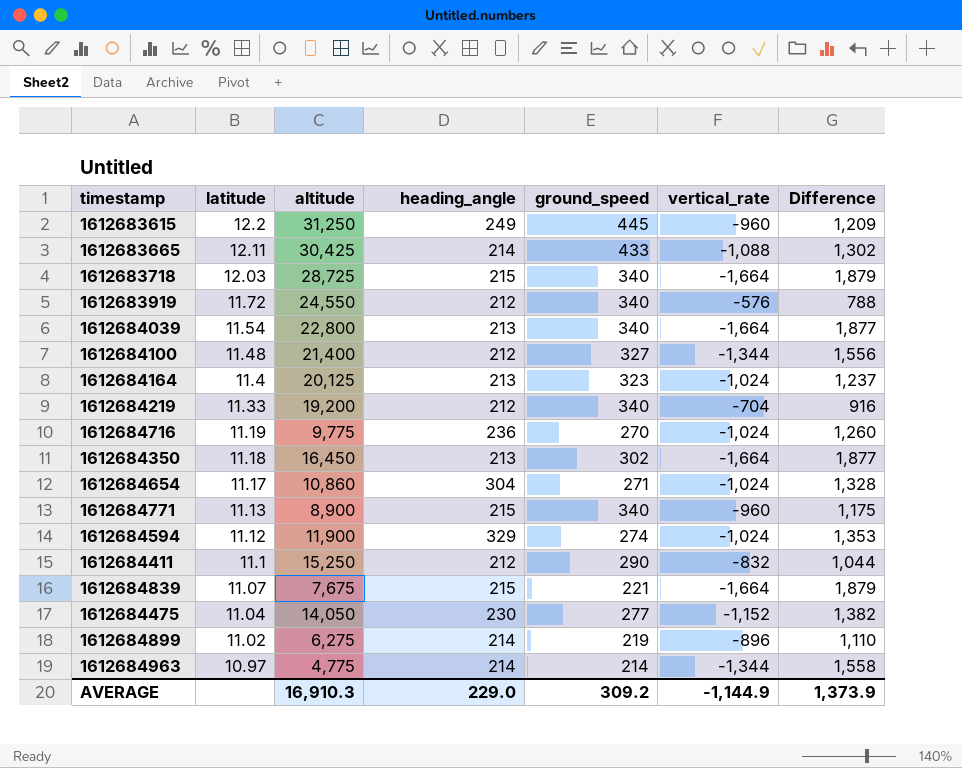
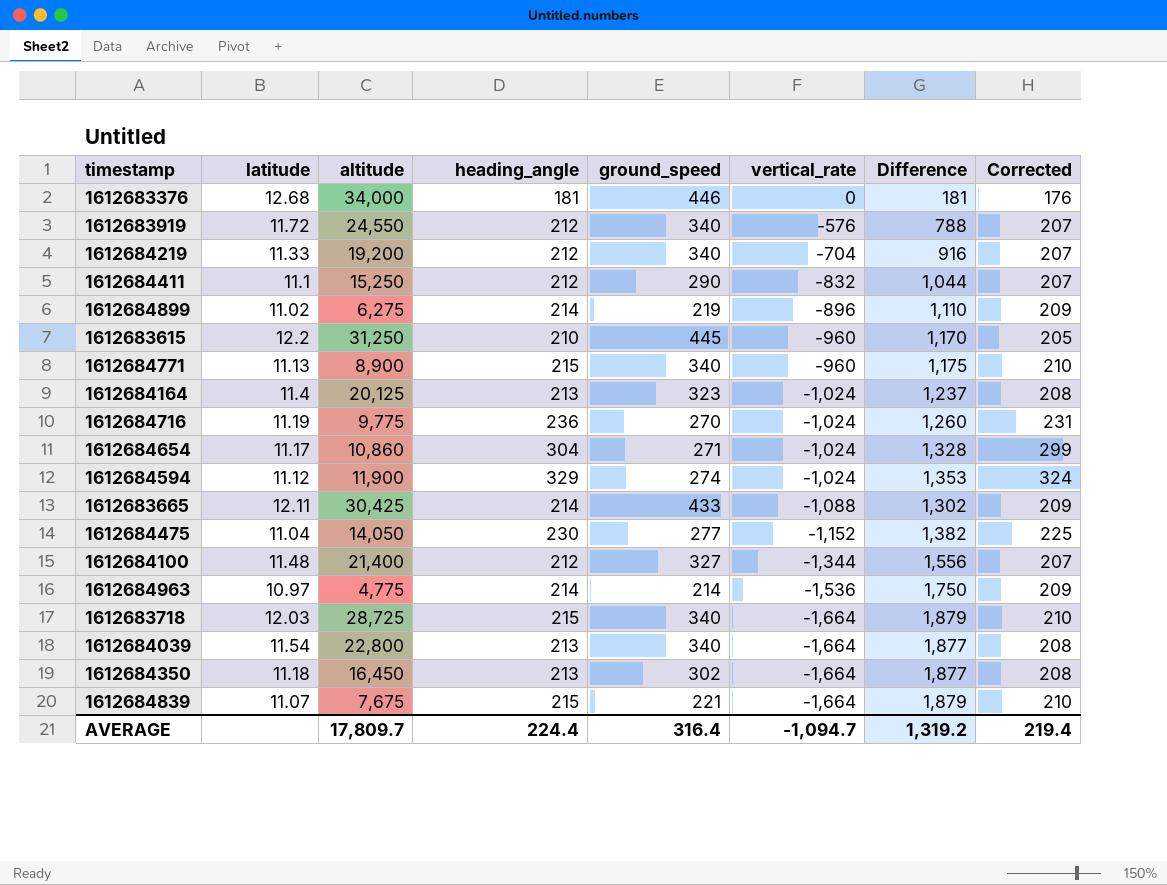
row order: latitude descending -> vertical_rate descending
column Corrected | formula: none -> [heading_angle] - 5
row 1612683376: none -> 12.68 | 34,000 | 181 | 446 | 0 | 181 | 176
1612683615 | heading_angle: 249 -> 210
1612683615 | Difference: 1,209 -> 1,170
1612684963 | vertical_rate: -1,344 -> -1,536
1612684963 | Difference: 1,558 -> 1,750
AVERAGE | altitude: 16,910.3 -> 17,809.7
AVERAGE | heading_angle: 229.0 -> 224.4
AVERAGE | ground_speed: 309.2 -> 316.4
AVERAGE | vertical_rate: -1,144.9 -> -1,094.7
AVERAGE | Difference: 1,373.9 -> 1,319.2

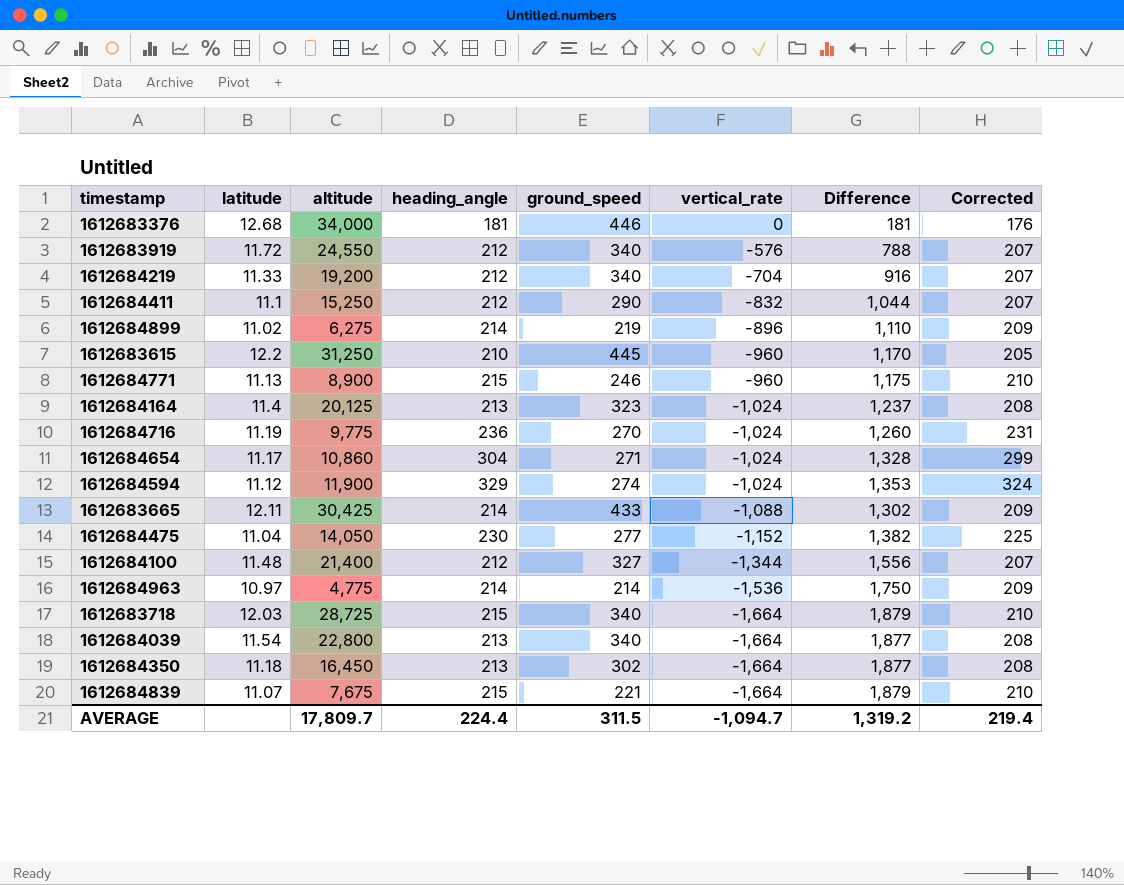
1612684771 | ground_speed: 340 -> 246
AVERAGE | ground_speed: 316.4 -> 311.5

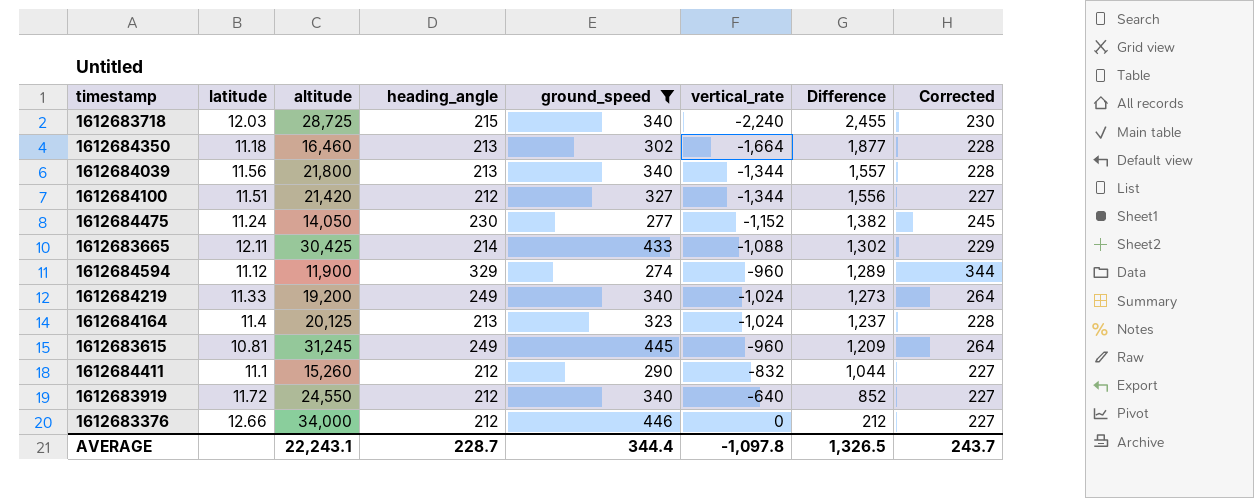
filter: none -> ground_speed >= 274
row order: vertical_rate descending -> Difference descending
column Corrected | formula: [heading_angle] - 5 -> [heading_angle] + 15
1612683718 | vertical_rate: -1,664 -> -2,240
1612683718 | Difference: 1,879 -> 2,455
1612684350 | altitude: 16,450 -> 16,460
1612684039 | latitude: 11.54 -> 11.56
1612684039 | altitude: 22,800 -> 21,800
1612684039 | vertical_rate: -1,664 -> -1,344
1612684039 | Difference: 1,877 -> 1,557
1612684100 | latitude: 11.48 -> 11.51
1612684100 | altitude: 21,400 -> 21,420
1612684475 | latitude: 11.04 -> 11.24
1612684594 | vertical_rate: -1,024 -> -960
1612684594 | Difference: 1,353 -> 1,289
1612684219 | heading_angle: 212 -> 249
1612684219 | vertical_rate: -704 -> -1,024
1612684219 | Difference: 916 -> 1,273
1612683615 | latitude: 12.2 -> 10.81
1612683615 | altitude: 31,250 -> 31,245
1612683615 | heading_angle: 210 -> 249
1612683615 | Difference: 1,170 -> 1,209
1612684411 | altitude: 15,250 -> 15,260
1612683919 | vertical_rate: -576 -> -640
1612683919 | Difference: 788 -> 852
1612683376 | latitude: 12.68 -> 12.66
1612683376 | heading_angle: 181 -> 212
1612683376 | Difference: 181 -> 212
AVERAGE | altitude: 17,809.7 -> 22,243.1
AVERAGE | heading_angle: 224.4 -> 228.7
AVERAGE | ground_speed: 311.5 -> 344.4
AVERAGE | vertical_rate: -1,094.7 -> -1,097.8
AVERAGE | Difference: 1,319.2 -> 1,326.5
AVERAGE | Corrected: 219.4 -> 243.7

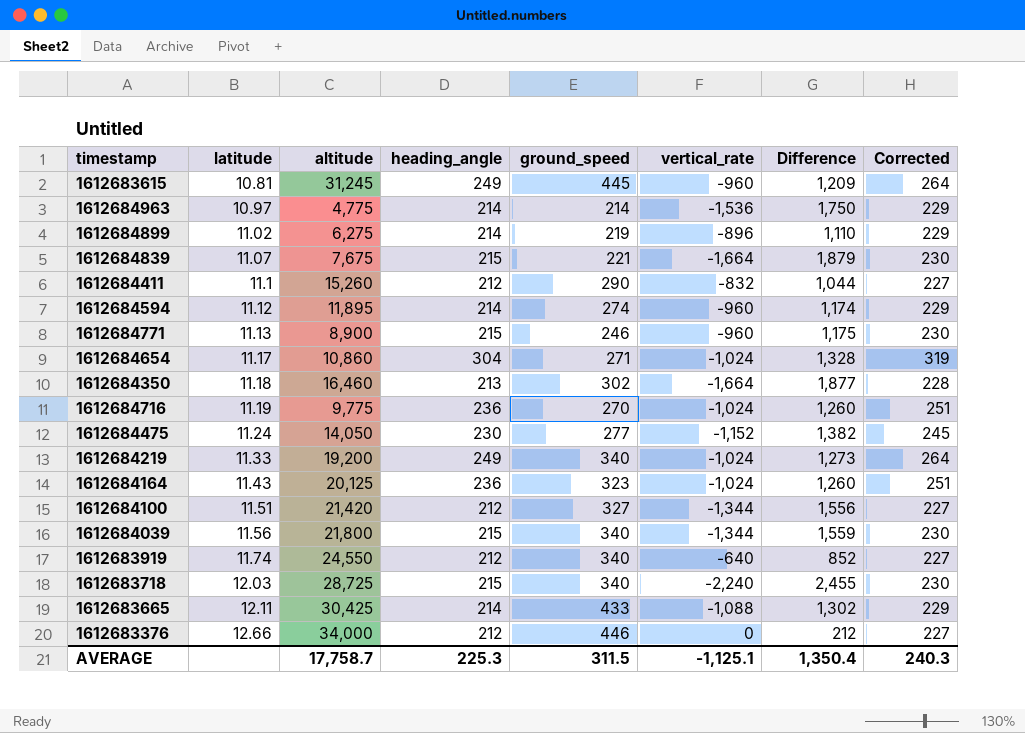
filter: ground_speed >= 274 -> none
row order: Difference descending -> latitude ascending
1612684594 | altitude: 11,900 -> 11,895
1612684594 | heading_angle: 329 -> 214
1612684594 | Difference: 1,289 -> 1,174
1612684594 | Corrected: 344 -> 229
1612684164 | latitude: 11.4 -> 11.43
1612684164 | heading_angle: 213 -> 236
1612684164 | Difference: 1,237 -> 1,260
1612684164 | Corrected: 228 -> 251
1612684039 | heading_angle: 213 -> 215
1612684039 | Difference: 1,557 -> 1,559
1612684039 | Corrected: 228 -> 230
1612683919 | latitude: 11.72 -> 11.74
AVERAGE | altitude: 22,243.1 -> 17,758.7
AVERAGE | heading_angle: 228.7 -> 225.3
AVERAGE | ground_speed: 344.4 -> 311.5
AVERAGE | vertical_rate: -1,097.8 -> -1,125.1
AVERAGE | Difference: 1,326.5 -> 1,350.4
AVERAGE | Corrected: 243.7 -> 240.3

